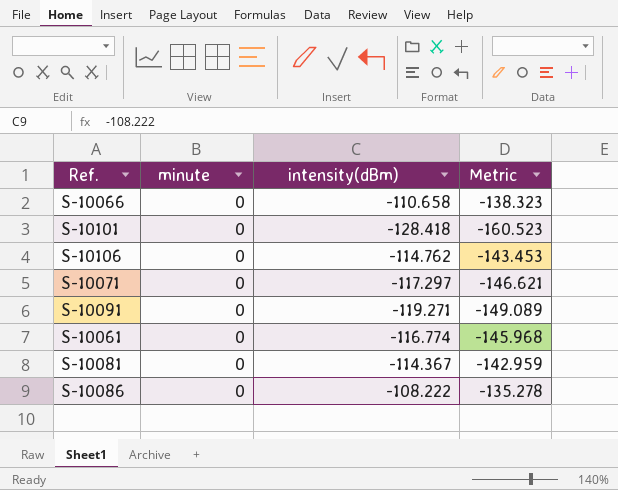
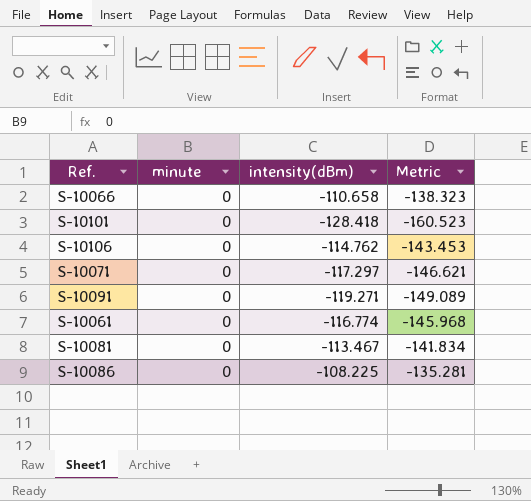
S-10081 | intensity(dBm): -114.367 -> -113.467
S-10081 | Metric: -142.959 -> -141.834
S-10086 | intensity(dBm): -108.222 -> -108.225
S-10086 | Metric: -135.278 -> -135.281

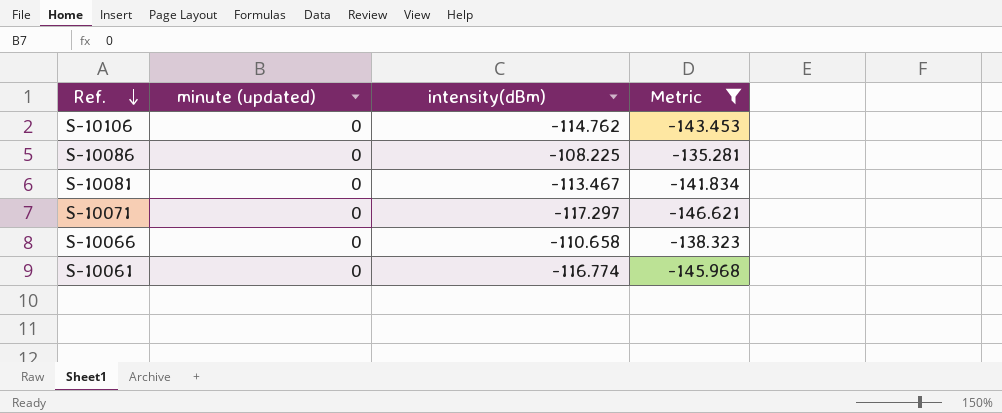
filter: none -> Metric >= -146.621
row order: none -> Ref. descending
column name: minute -> minute (updated)

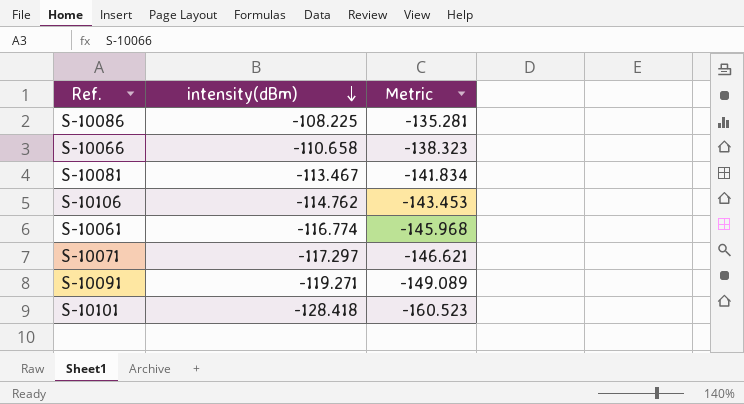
filter: Metric >= -146.621 -> none
row order: Ref. descending -> intensity(dBm) descending
column minute (updated) | position: 2 -> none

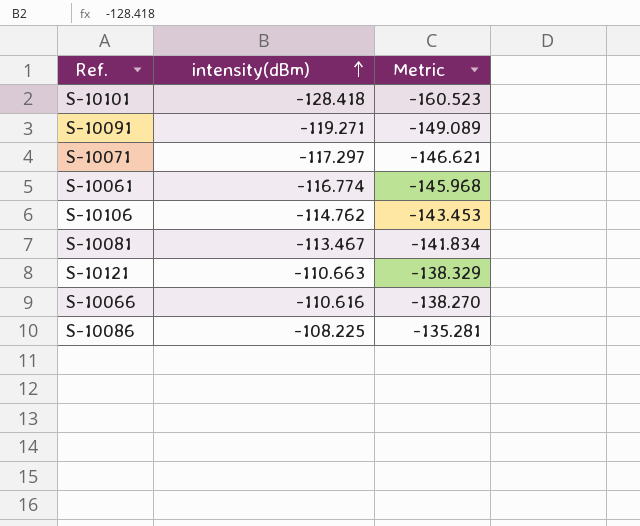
row order: intensity(dBm) descending -> intensity(dBm) ascending
row S-10121: none -> -110.663 | -138.329
S-10066 | intensity(dBm): -110.658 -> -110.616
S-10066 | Metric: -138.323 -> -138.270

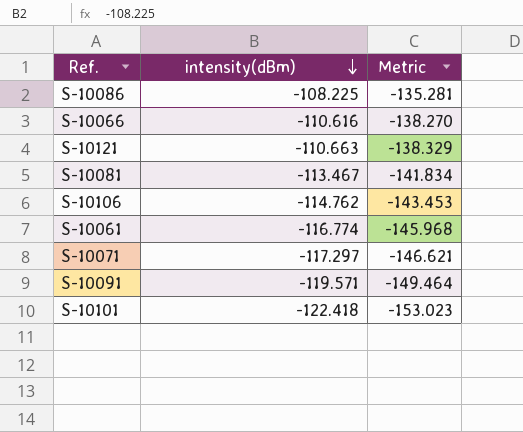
row order: intensity(dBm) ascending -> intensity(dBm) descending
S-10091 | intensity(dBm): -119.271 -> -119.571
S-10091 | Metric: -149.089 -> -149.464
S-10101 | intensity(dBm): -128.418 -> -122.418
S-10101 | Metric: -160.523 -> -153.023

